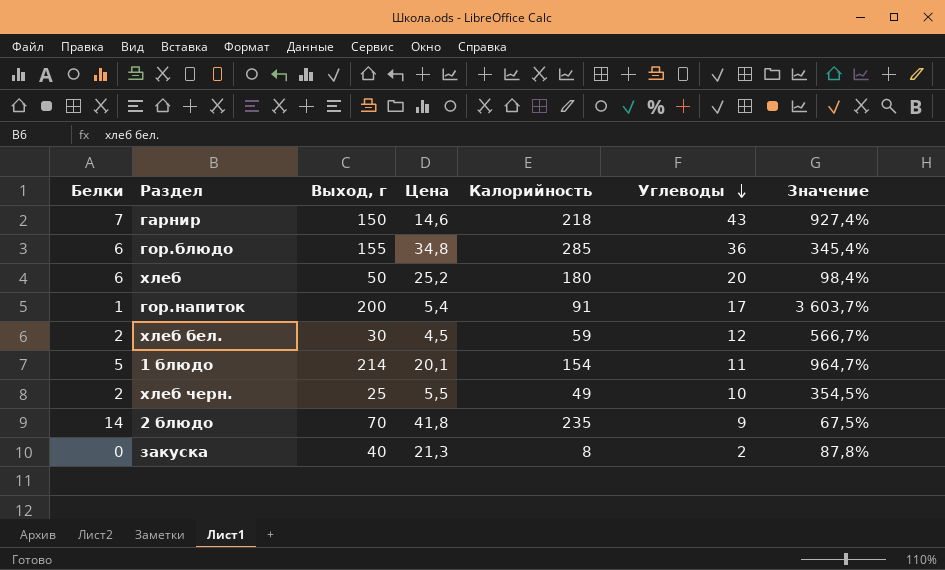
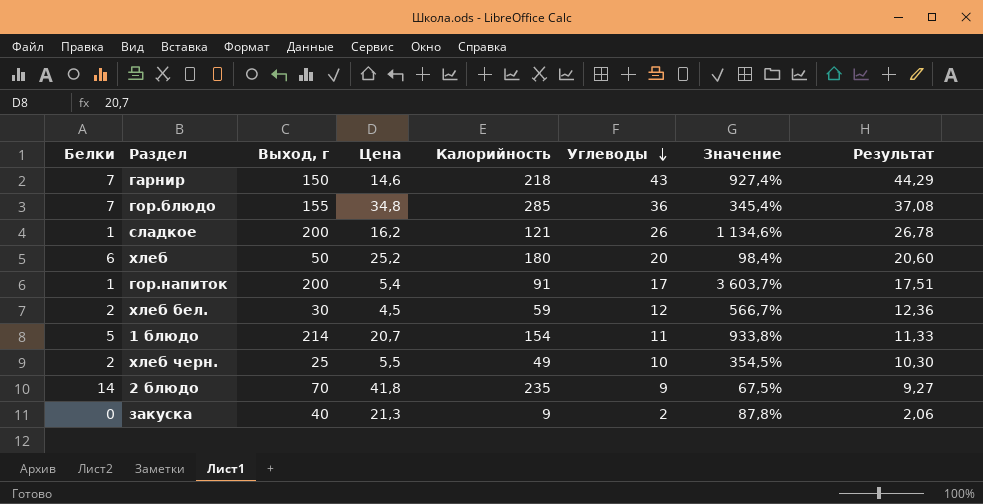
column Результат | formula: none -> [Углеводы] * 1,03
гор.блюдо | Белки: 6 -> 7
row сладкое: none -> 1 | 200 | 16,2 | 121 | 26 | 1 134,6% | 26,78
1 блюдо | Цена: 20,1 -> 20,7
1 блюдо | Значение: 964,7% -> 933,8%
закуска | Калорийность: 8 -> 9

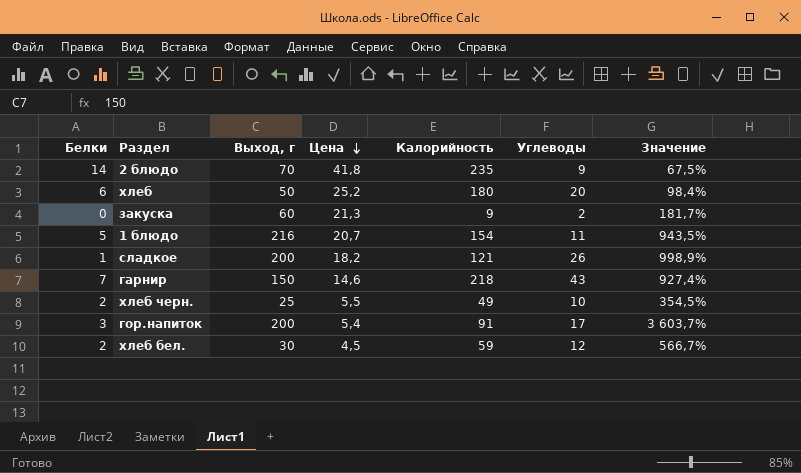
row order: Углеводы descending -> Цена descending
column Результат | formula: [Углеводы] * 1,03 -> none
row гор.блюдо: 7 | 155 | 34,8 | 285 | 36 | 345,4% | 37,08 -> none
закуска | Выход, г: 40 -> 60
закуска | Значение: 87,8% -> 181,7%
1 блюдо | Выход, г: 214 -> 216
1 блюдо | Значение: 933,8% -> 943,5%
сладкое | Цена: 16,2 -> 18,2
сладкое | Значение: 1 134,6% -> 998,9%
гор.напиток | Белки: 1 -> 3

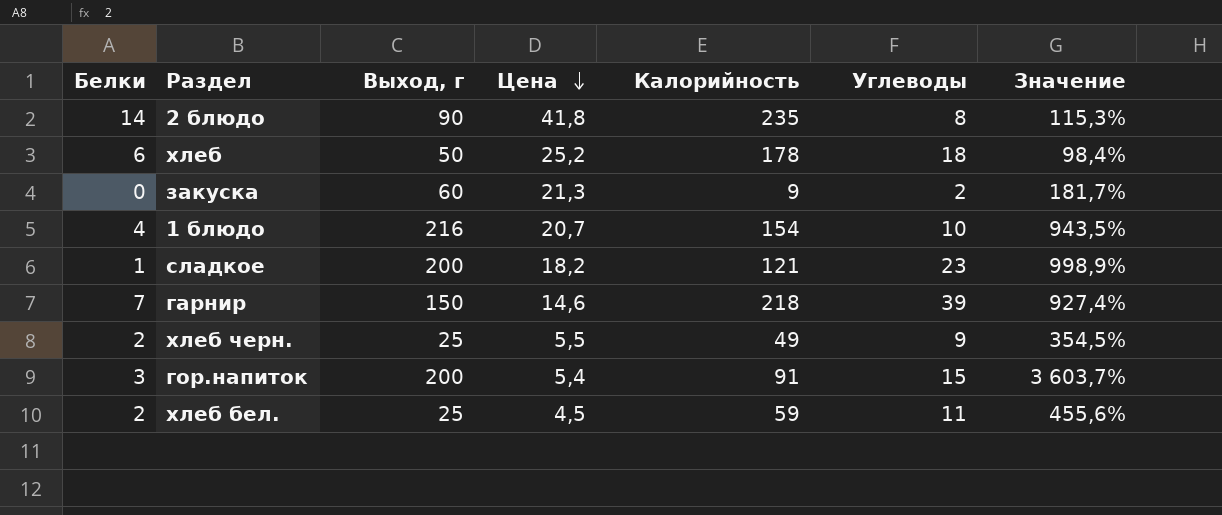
2 блюдо | Выход, г: 70 -> 90
2 блюдо | Углеводы: 9 -> 8
2 блюдо | Значение: 67,5% -> 115,3%
хлеб | Калорийность: 180 -> 178
хлеб | Углеводы: 20 -> 18
1 блюдо | Белки: 5 -> 4
1 блюдо | Углеводы: 11 -> 10
сладкое | Углеводы: 26 -> 23
гарнир | Углеводы: 43 -> 39
хлеб черн. | Углеводы: 10 -> 9
гор.напиток | Углеводы: 17 -> 15
хлеб бел. | Выход, г: 30 -> 25
хлеб бел. | Углеводы: 12 -> 11
хлеб бел. | Значение: 566,7% -> 455,6%

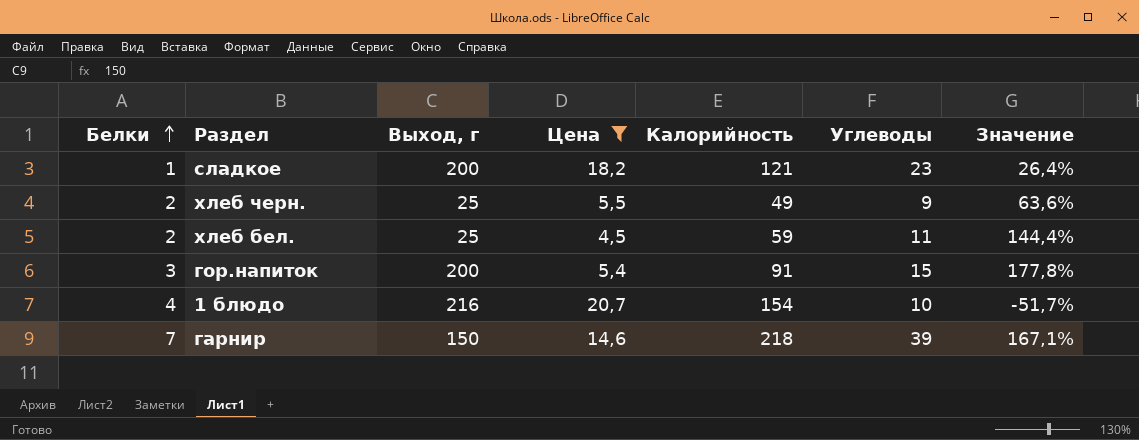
filter: none -> Цена <= 20,7
row order: Цена descending -> Белки ascending
column Значение | formula: ([Выход, г] - [Цена]) / [Цена] -> ([Углеводы] - [Цена]) / [Цена]

